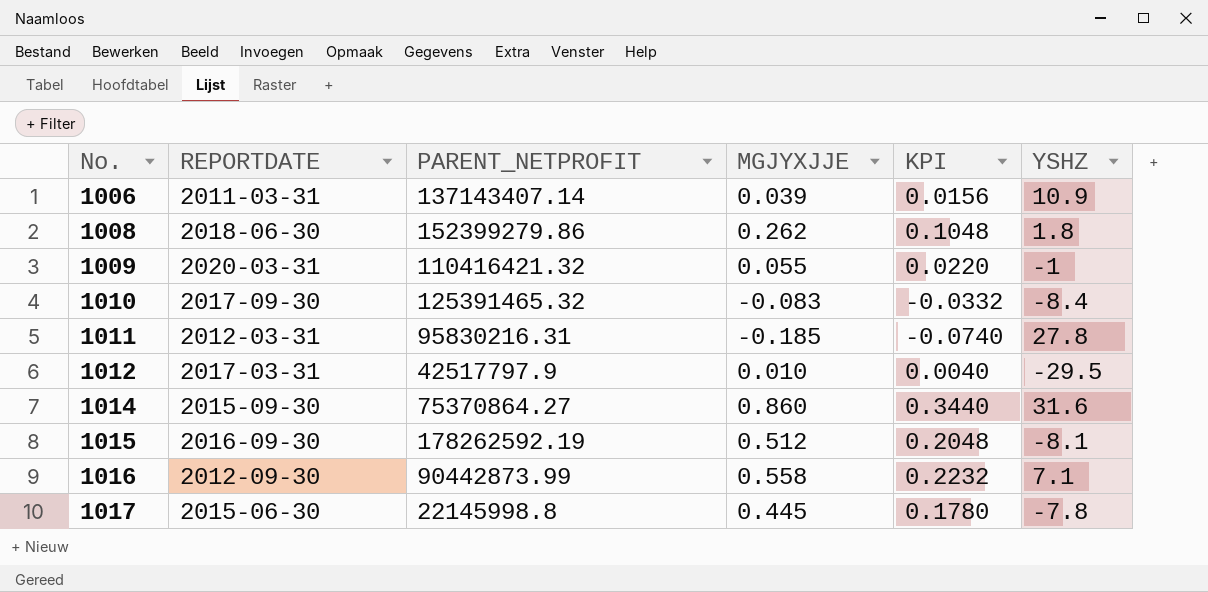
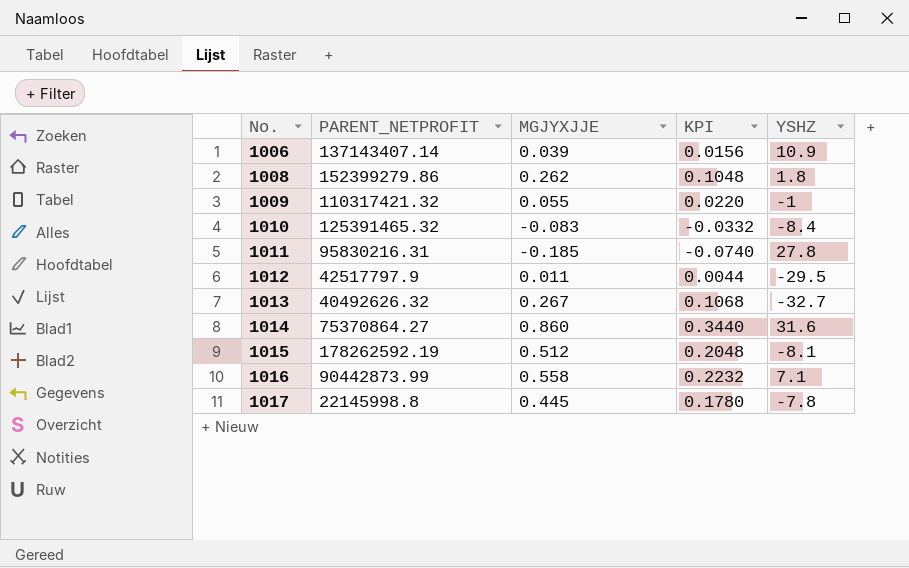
column REPORTDATE | position: 2 -> none
1009 | PARENT_NETPROFIT: 110416421.32 -> 110317421.32
1012 | MGJYXJJE: 0.010 -> 0.011
1012 | KPI: 0.0040 -> 0.0044
row 1013: none -> 40492626.32 | 0.267 | 0.1068 | -32.7

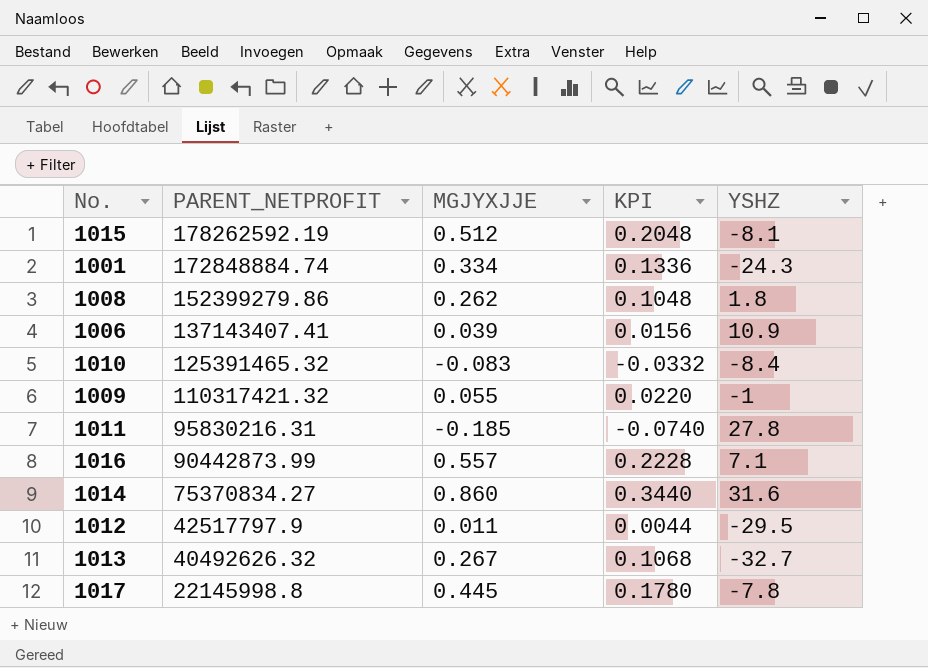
row order: No. ascending -> PARENT_NETPROFIT descending
row 1001: none -> 172848884.74 | 0.334 | 0.1336 | -24.3
1006 | PARENT_NETPROFIT: 137143407.14 -> 137143407.41
1016 | MGJYXJJE: 0.558 -> 0.557
1016 | KPI: 0.2232 -> 0.2228
1014 | PARENT_NETPROFIT: 75370864.27 -> 75370834.27

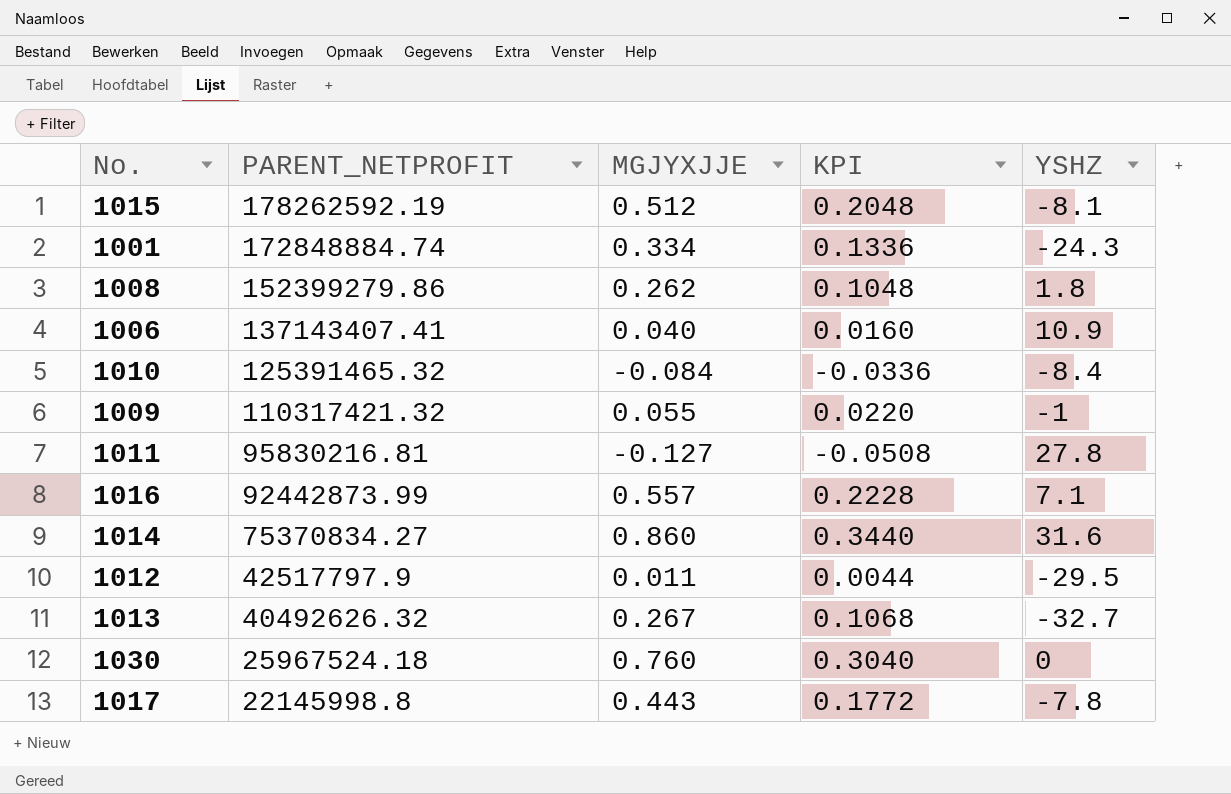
1006 | MGJYXJJE: 0.039 -> 0.040
1006 | KPI: 0.0156 -> 0.0160
1010 | MGJYXJJE: -0.083 -> -0.084
1010 | KPI: -0.0332 -> -0.0336
1011 | PARENT_NETPROFIT: 95830216.31 -> 95830216.81
1011 | MGJYXJJE: -0.185 -> -0.127
1011 | KPI: -0.0740 -> -0.0508
1016 | PARENT_NETPROFIT: 90442873.99 -> 92442873.99
row 1030: none -> 25967524.18 | 0.760 | 0.3040 | 0
1017 | MGJYXJJE: 0.445 -> 0.443
1017 | KPI: 0.1780 -> 0.1772

